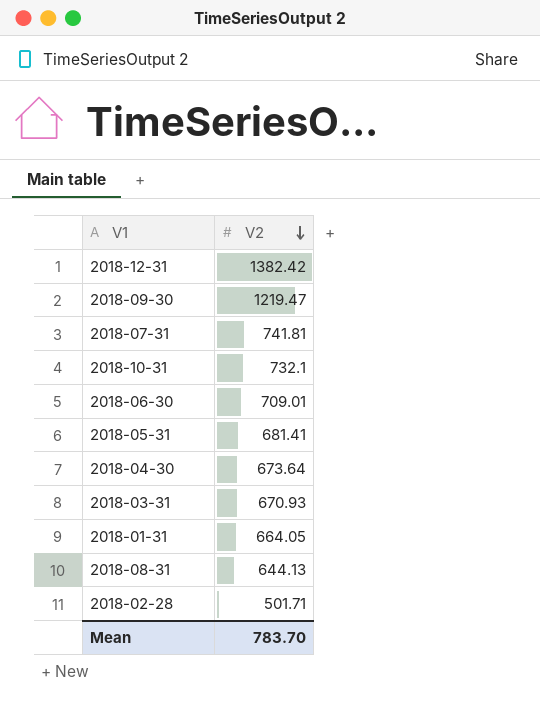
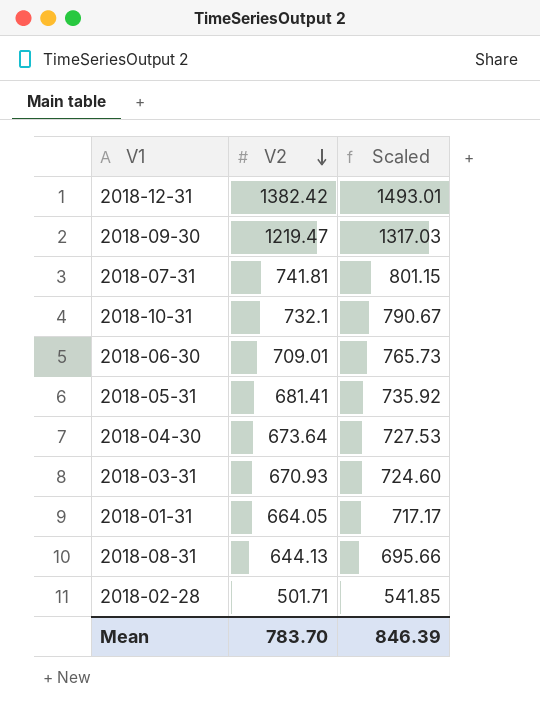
column Scaled | formula: none -> [V2] * 1.08

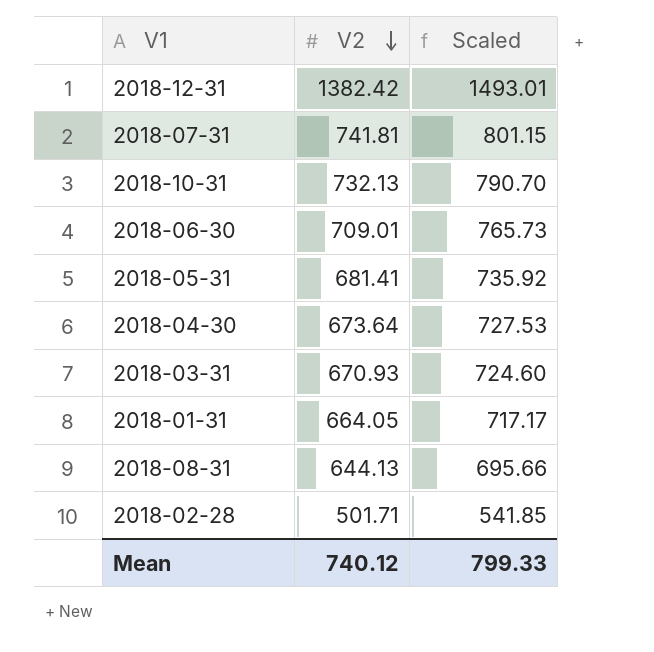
row 2018-09-30: 1219.47 | 1317.03 -> none
2018-10-31 | V2: 732.1 -> 732.13
2018-10-31 | Scaled: 790.67 -> 790.70
Mean | V2: 783.70 -> 740.12
Mean | Scaled: 846.39 -> 799.33

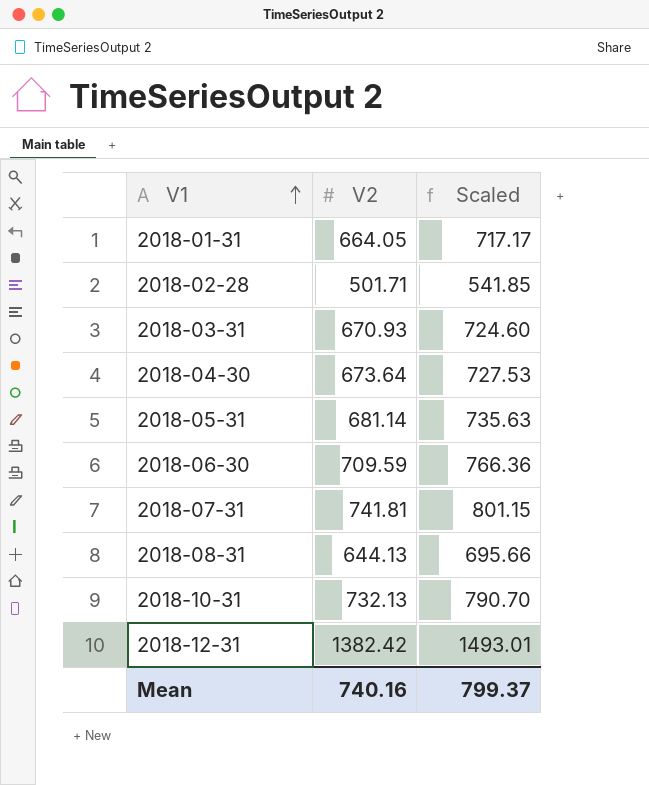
row order: V2 descending -> V1 ascending
2018-05-31 | V2: 681.41 -> 681.14
2018-05-31 | Scaled: 735.92 -> 735.63
2018-06-30 | V2: 709.01 -> 709.59
2018-06-30 | Scaled: 765.73 -> 766.36
Mean | V2: 740.12 -> 740.16
Mean | Scaled: 799.33 -> 799.37

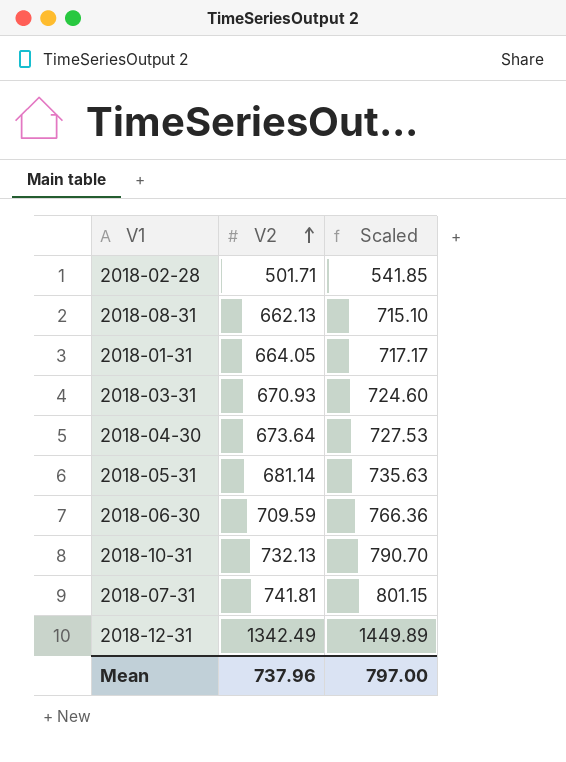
row order: V1 ascending -> V2 ascending
2018-08-31 | V2: 644.13 -> 662.13
2018-08-31 | Scaled: 695.66 -> 715.10
2018-12-31 | V2: 1382.42 -> 1342.49
2018-12-31 | Scaled: 1493.01 -> 1449.89
Mean | V2: 740.16 -> 737.96
Mean | Scaled: 799.37 -> 797.00

